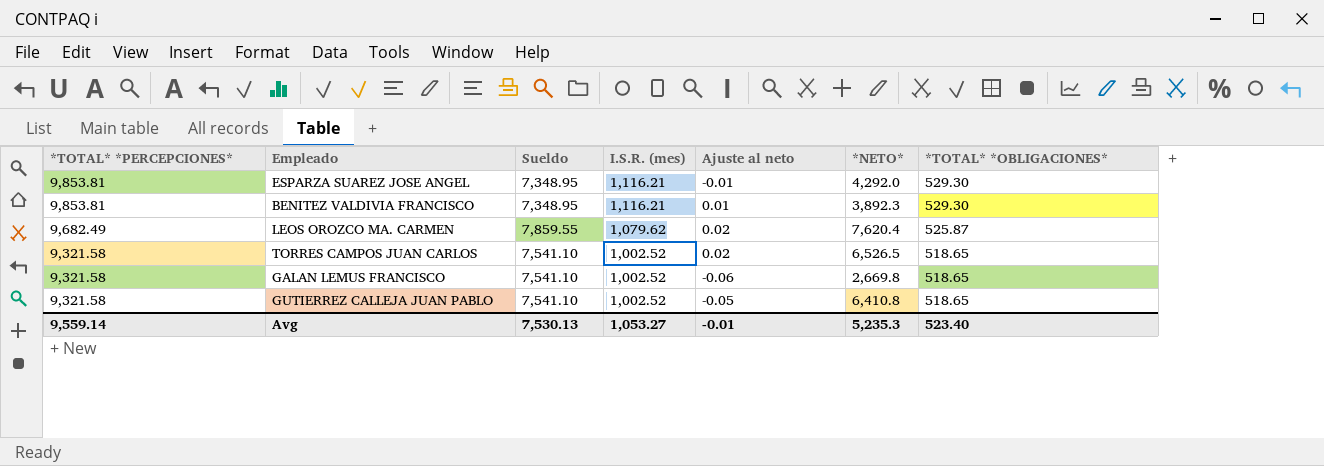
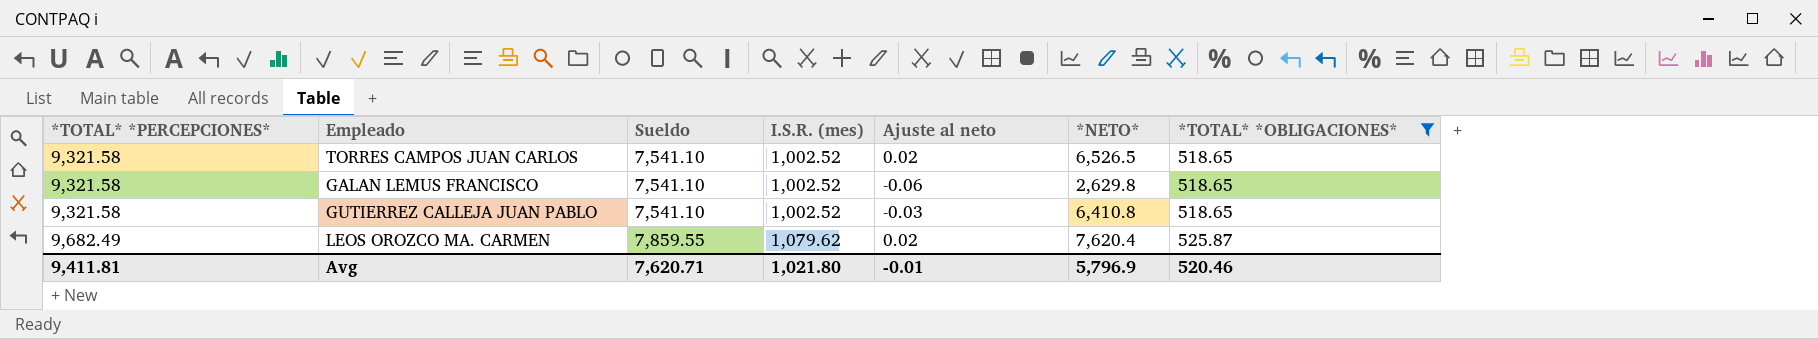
filter: none -> *TOTAL* *OBLIGACIONES* != 529.30
row order: *TOTAL* *PERCEPCIONES* descending -> *TOTAL* *PERCEPCIONES* ascending
GALAN LEMUS FRANCISCO | *NETO*: 2,669.8 -> 2,629.8
GUTIERREZ CALLEJA JUAN PABLO | Ajuste al neto: -0.05 -> -0.03
Avg | *TOTAL* *PERCEPCIONES*: 9,559.14 -> 9,411.81
Avg | Sueldo: 7,530.13 -> 7,620.71
Avg | I.S.R. (mes): 1,053.27 -> 1,021.80
Avg | *NETO*: 5,235.3 -> 5,796.9
Avg | *TOTAL* *OBLIGACIONES*: 523.40 -> 520.46

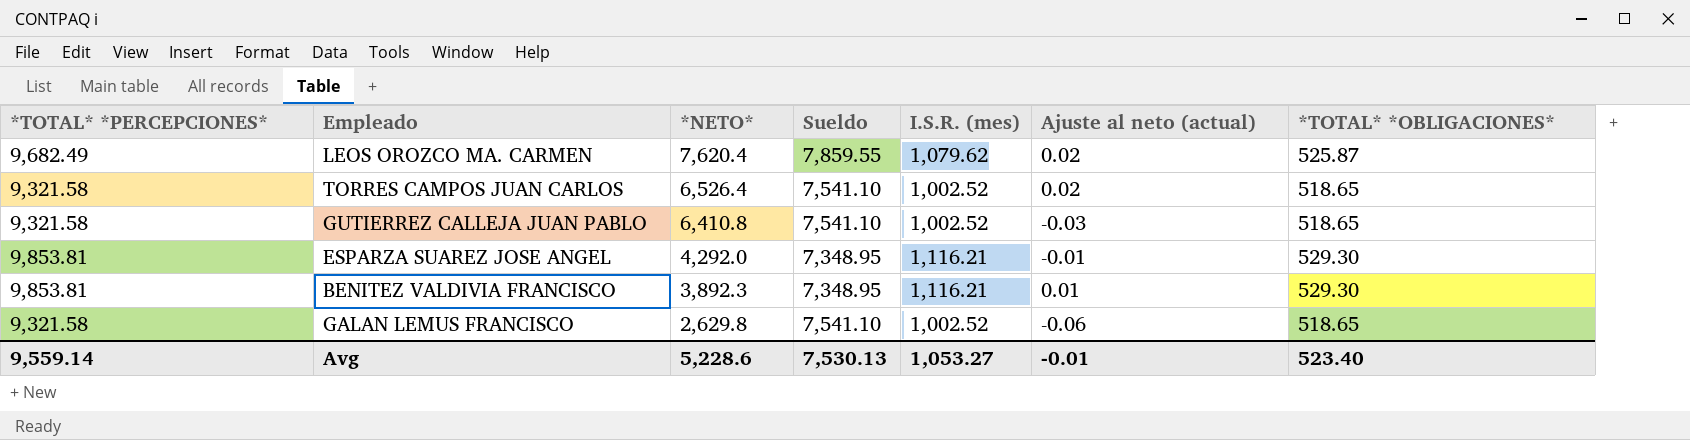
filter: *TOTAL* *OBLIGACIONES* != 529.30 -> none
row order: *TOTAL* *PERCEPCIONES* ascending -> *NETO* descending
column *NETO* | position: 6 -> 3
column name: Ajuste al neto -> Ajuste al neto (actual)
TORRES CAMPOS JUAN CARLOS | *NETO*: 6,526.5 -> 6,526.4
Avg | *TOTAL* *PERCEPCIONES*: 9,411.81 -> 9,559.14
Avg | *NETO*: 5,796.9 -> 5,228.6
Avg | Sueldo: 7,620.71 -> 7,530.13
Avg | I.S.R. (mes): 1,021.80 -> 1,053.27
Avg | *TOTAL* *OBLIGACIONES*: 520.46 -> 523.40

